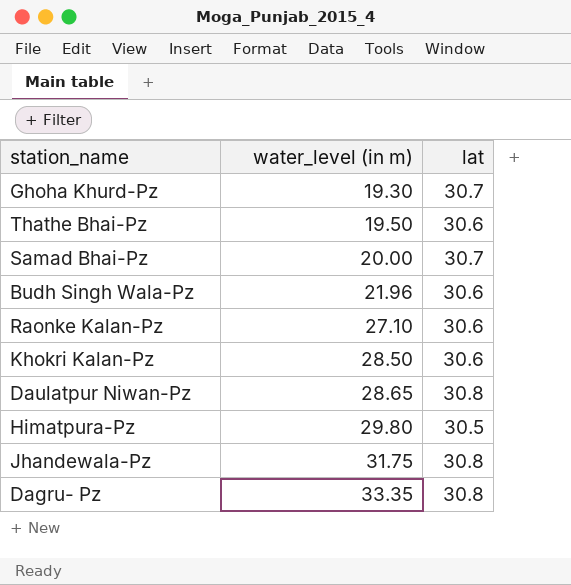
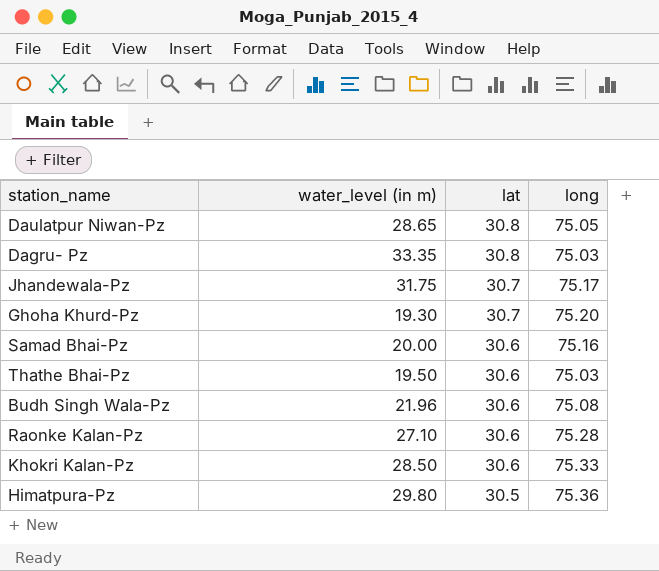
row order: water_level (in m) ascending -> lat descending
column long | position: none -> 4
Jhandewala-Pz | lat: 30.8 -> 30.7
Samad Bhai-Pz | lat: 30.7 -> 30.6

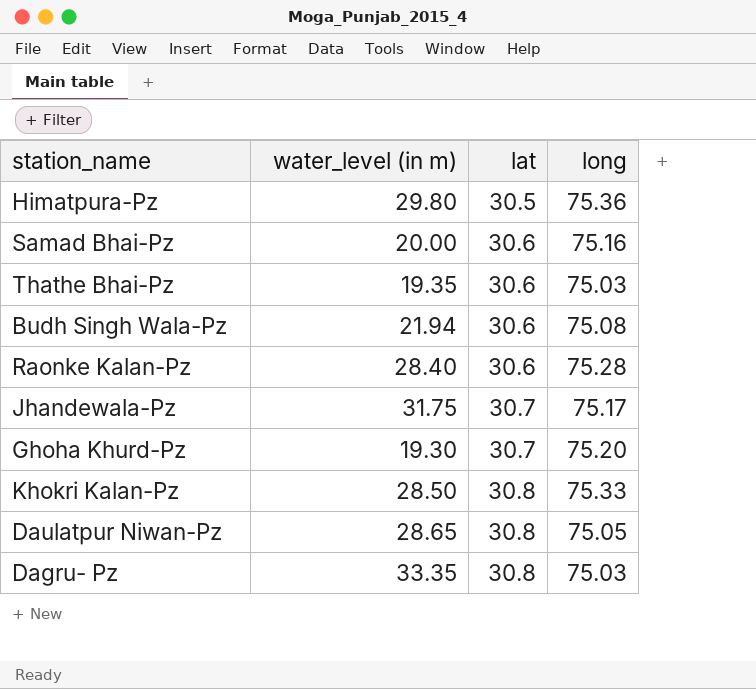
row order: lat descending -> lat ascending
Thathe Bhai-Pz | water_level (in m): 19.50 -> 19.35
Budh Singh Wala-Pz | water_level (in m): 21.96 -> 21.94
Raonke Kalan-Pz | water_level (in m): 27.10 -> 28.40
Khokri Kalan-Pz | lat: 30.6 -> 30.8

